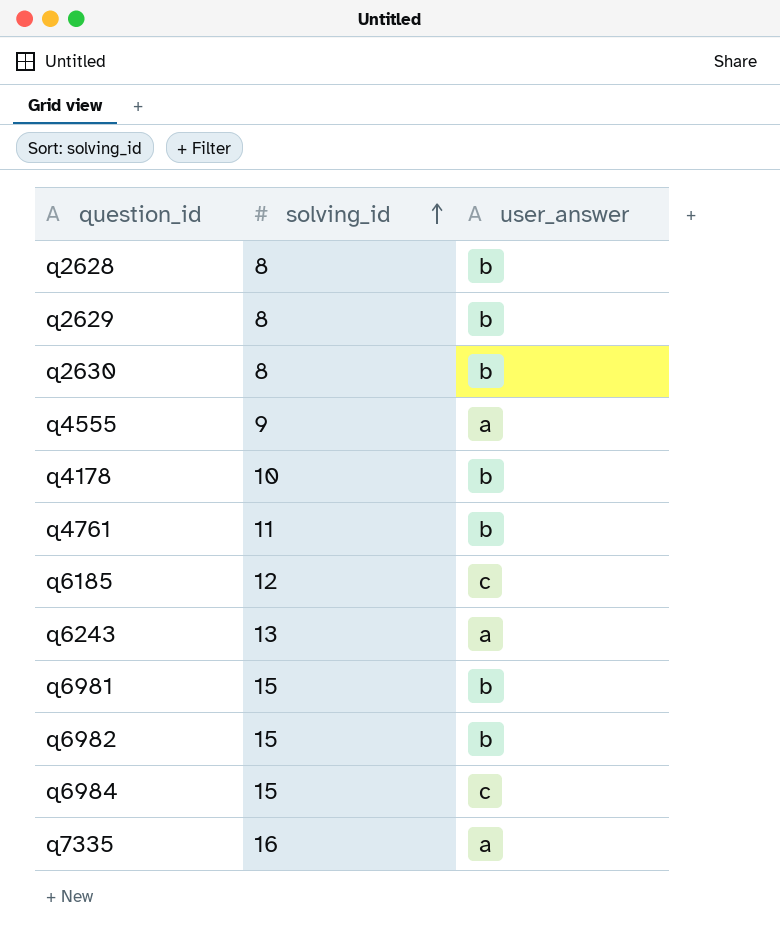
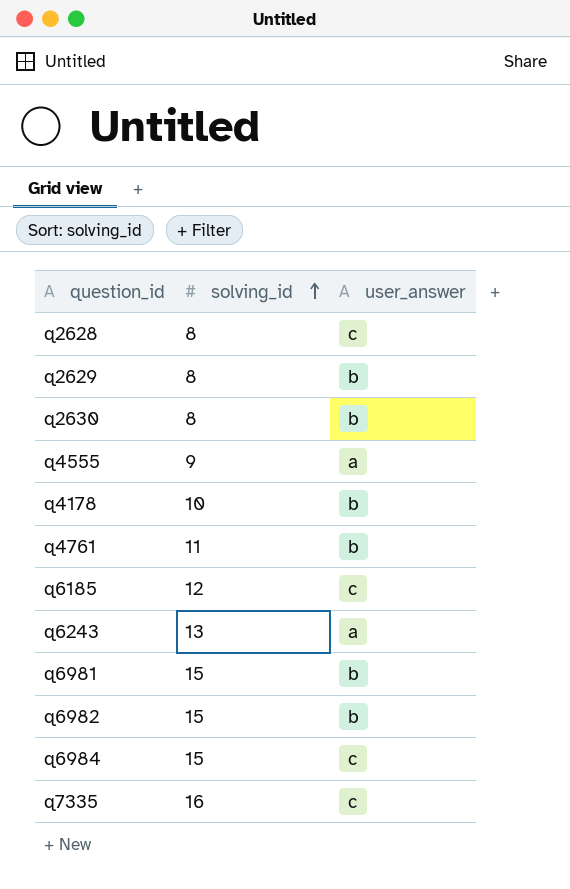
q2628 | user_answer: b -> c
q7335 | user_answer: a -> c

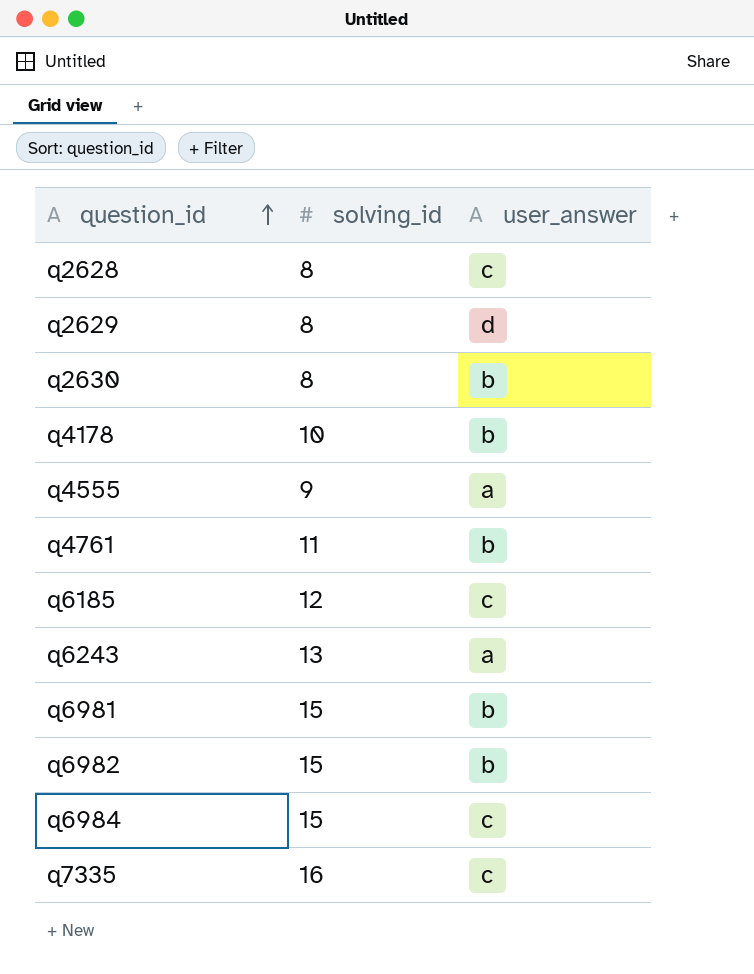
row order: solving_id ascending -> question_id ascending
q2629 | user_answer: b -> d

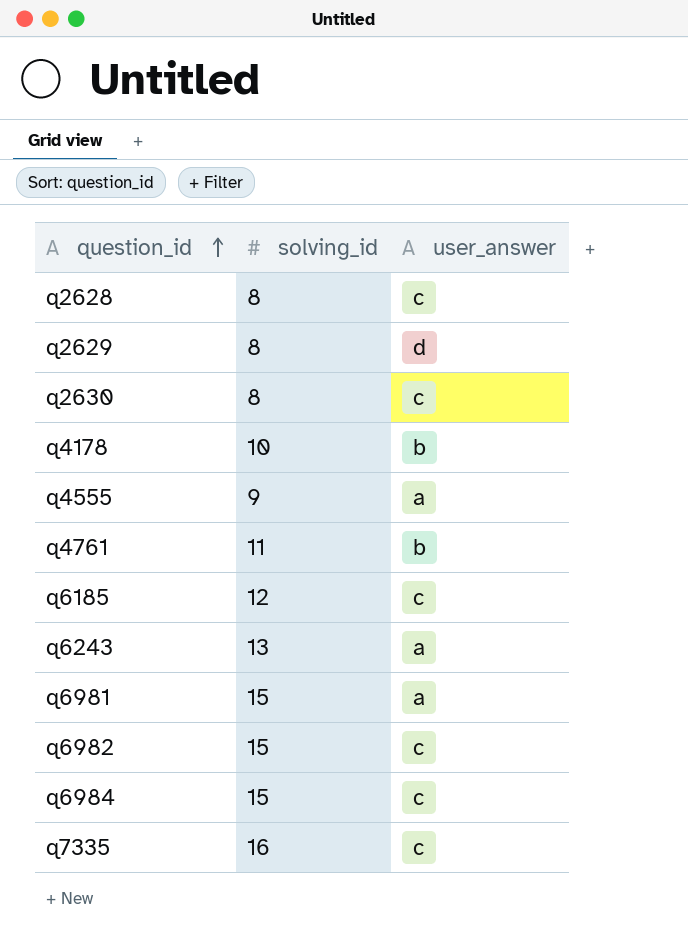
q2630 | user_answer: b -> c
q6981 | user_answer: b -> a
q6982 | user_answer: b -> c

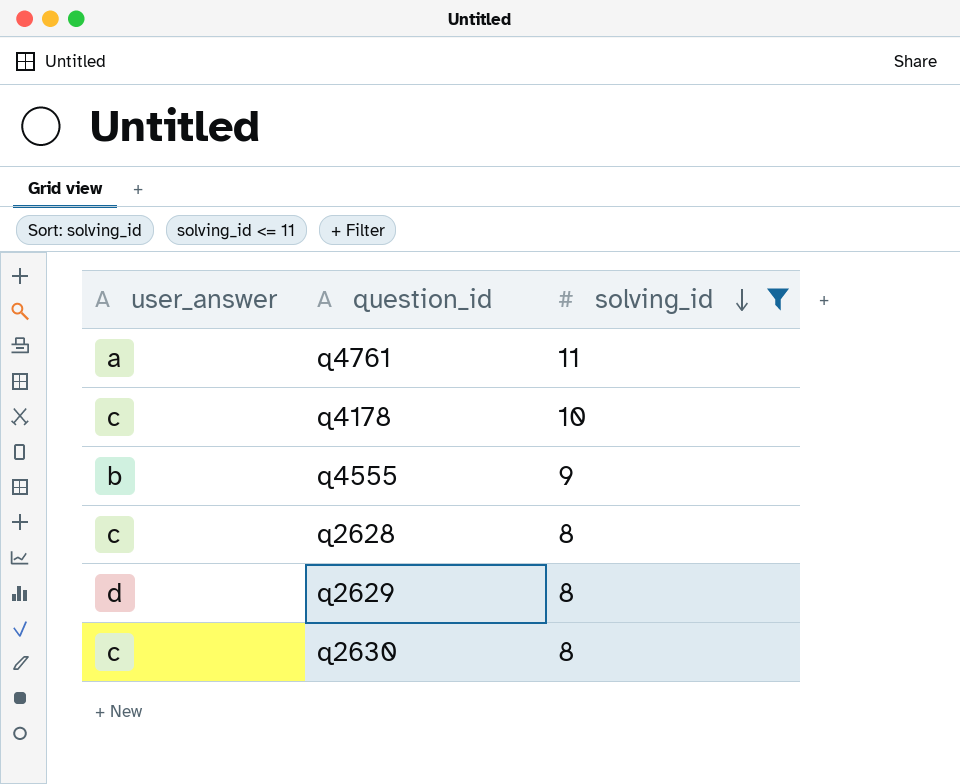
filter: none -> solving_id <= 11
row order: question_id ascending -> solving_id descending
column user_answer | position: 3 -> 1
q4761 | user_answer: b -> a
q4178 | user_answer: b -> c
q4555 | user_answer: a -> b

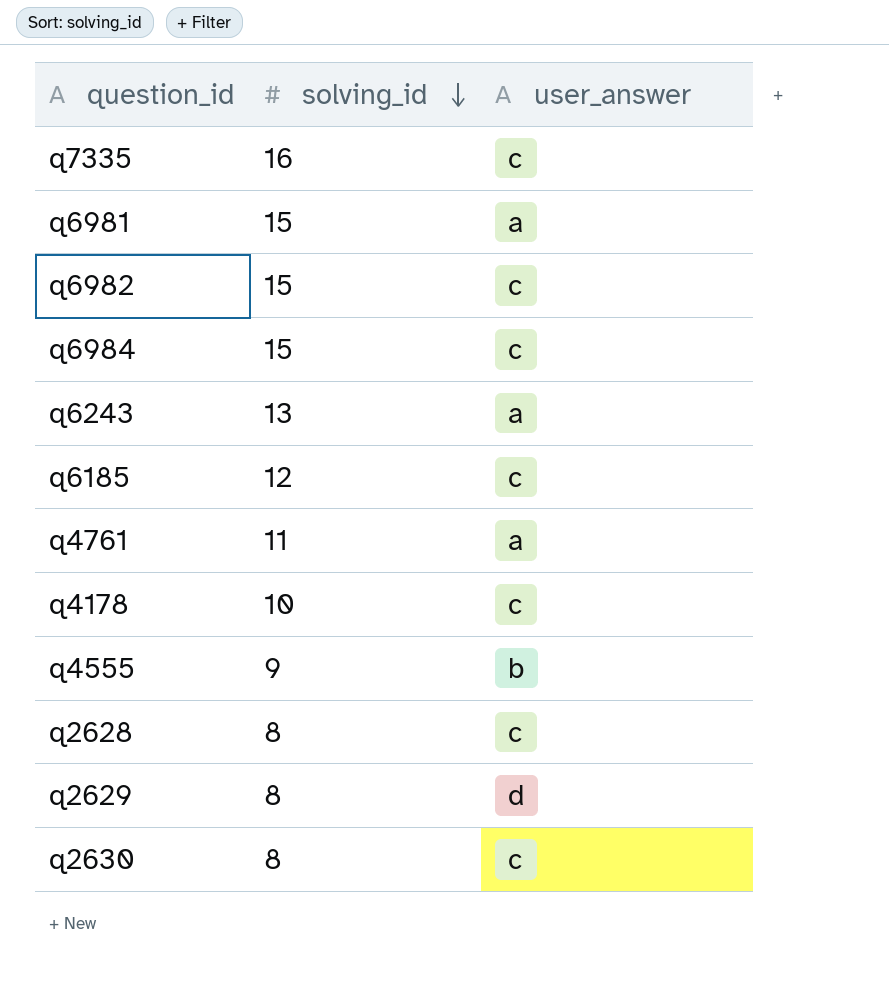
filter: solving_id <= 11 -> none
column user_answer | position: 1 -> 3

